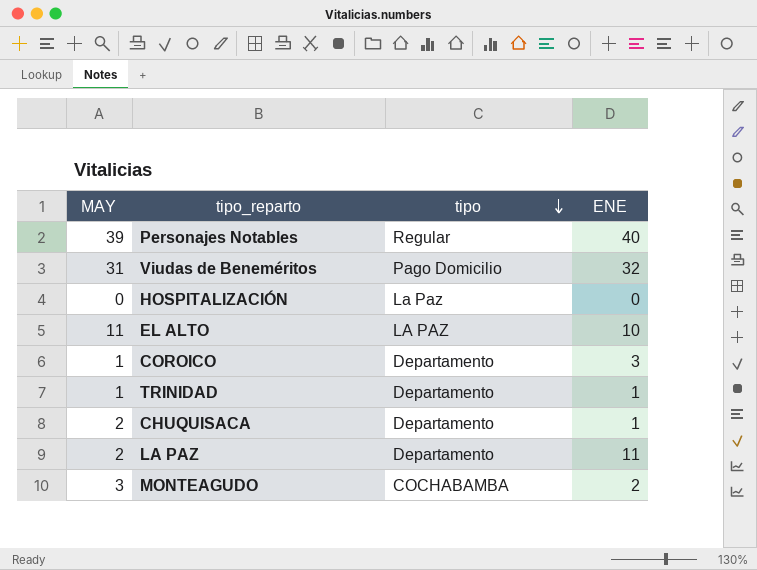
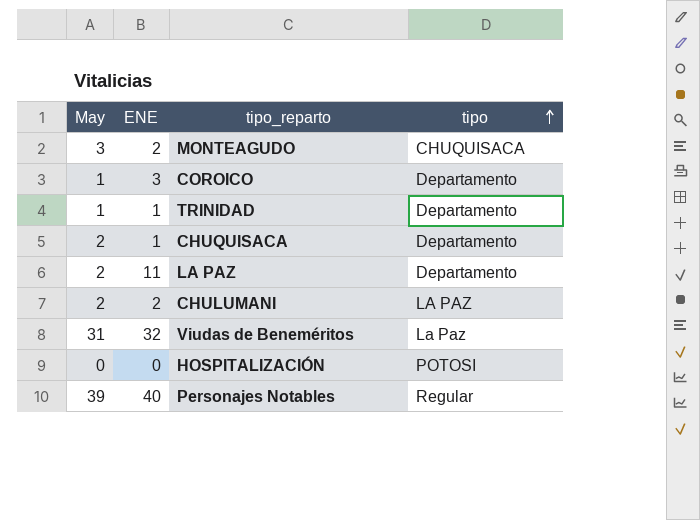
row order: tipo descending -> tipo ascending
column name: MAY -> May
column ENE | position: 4 -> 2
row EL ALTO: 11 | LA PAZ | 10 -> none
MONTEAGUDO | tipo: COCHABAMBA -> CHUQUISACA
row CHULUMANI: none -> 2 | 2 | LA PAZ
Viudas de Beneméritos | tipo: Pago Domicilio -> La Paz
HOSPITALIZACIÓN | tipo: La Paz -> POTOSI

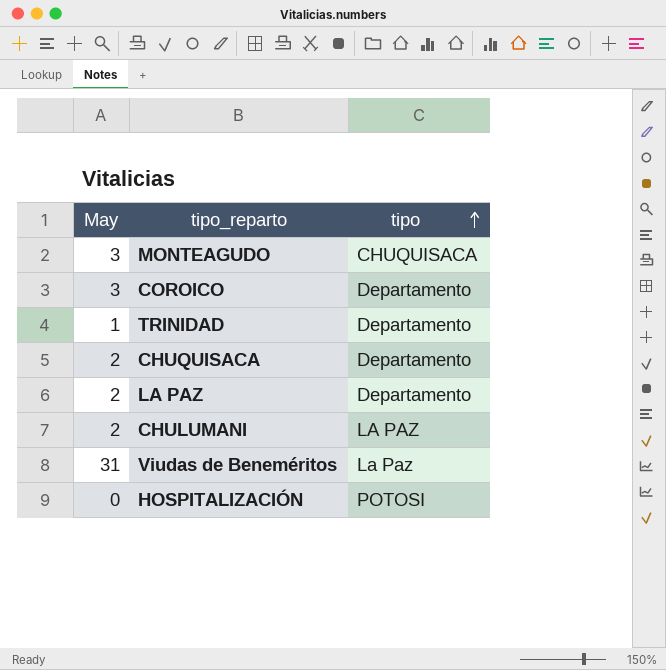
column ENE | position: 2 -> none
row Personajes Notables: 39 | 40 | Regular -> none
COROICO | May: 1 -> 3

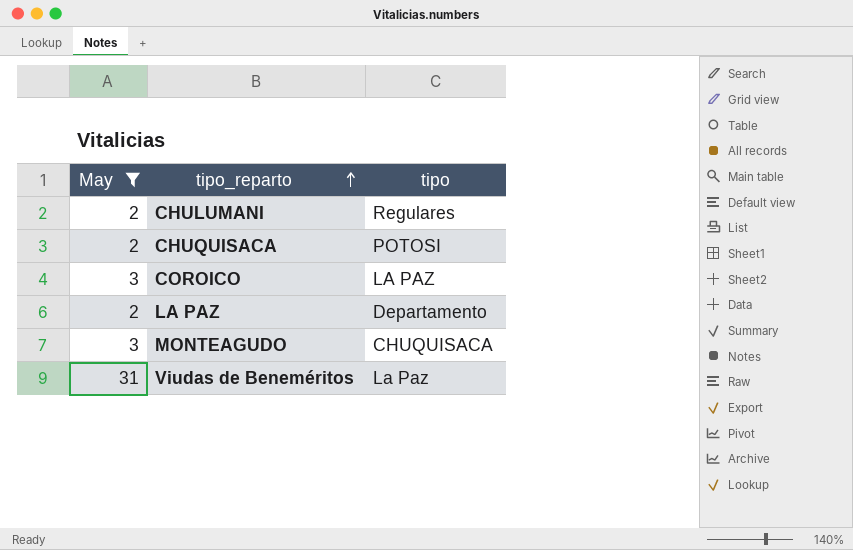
filter: none -> May >= 2
row order: tipo ascending -> tipo_reparto ascending
CHULUMANI | tipo: LA PAZ -> Regulares
CHUQUISACA | tipo: Departamento -> POTOSI
COROICO | tipo: Departamento -> LA PAZ

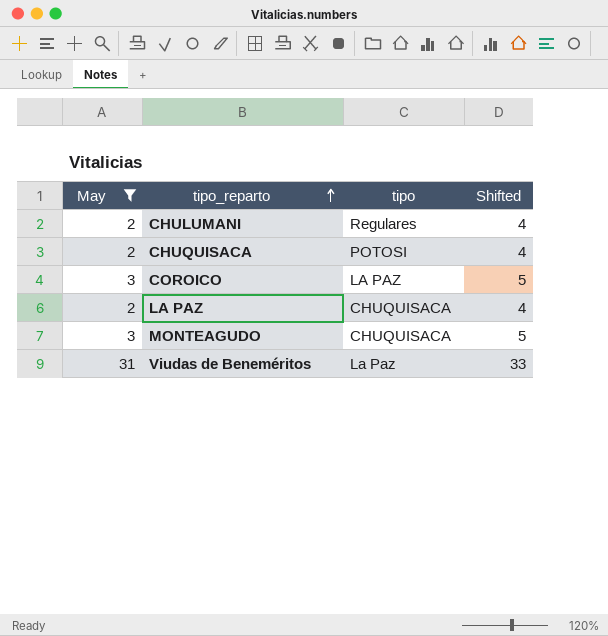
column Shifted | formula: none -> [May] + 2
LA PAZ | tipo: Departamento -> CHUQUISACA

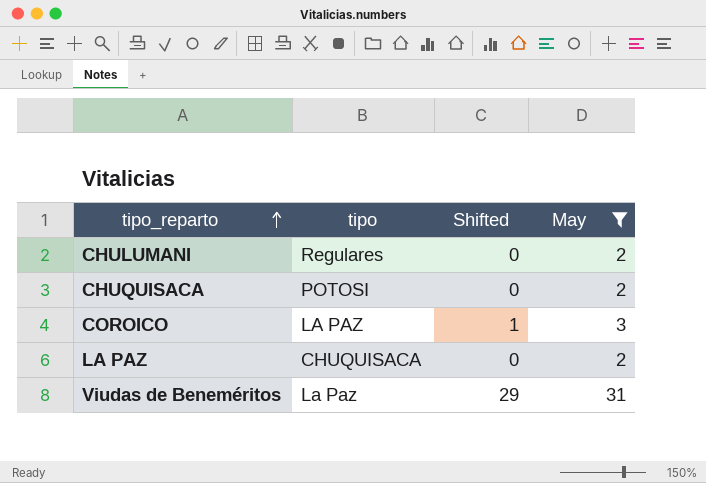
column Shifted | formula: [May] + 2 -> [May] - 2
column May | position: 1 -> 4
row MONTEAGUDO: 3 | CHUQUISACA | 5 -> none

